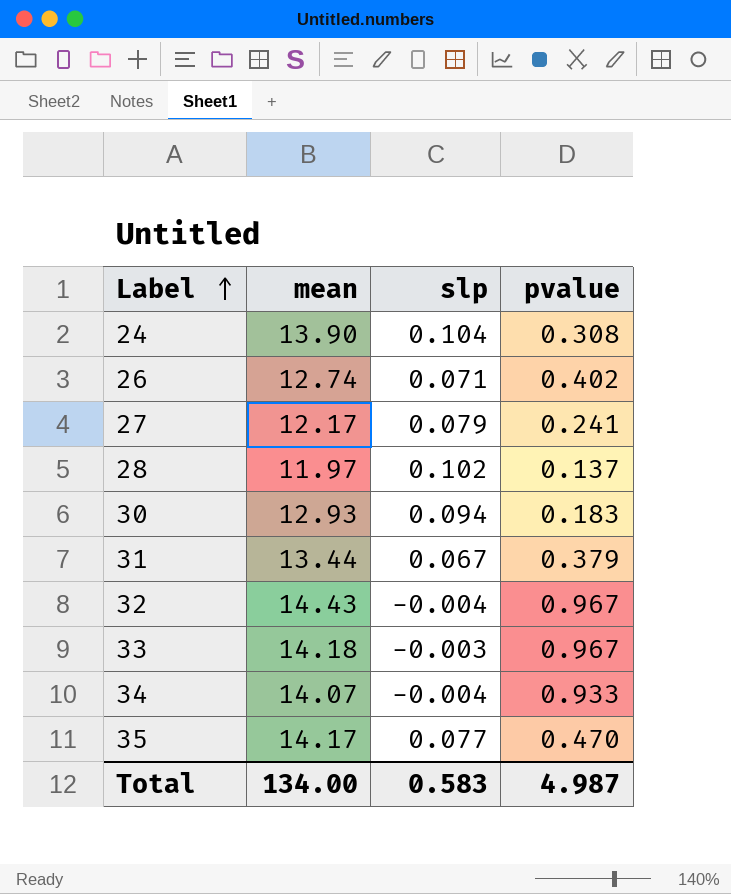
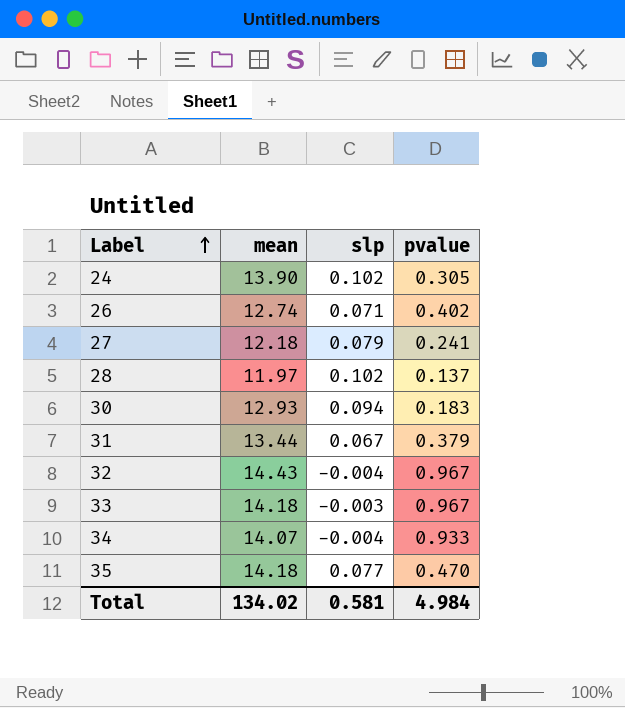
24 | slp: 0.104 -> 0.102
24 | pvalue: 0.308 -> 0.305
27 | mean: 12.17 -> 12.18
35 | mean: 14.17 -> 14.18
Total | mean: 134.00 -> 134.02
Total | slp: 0.583 -> 0.581
Total | pvalue: 4.987 -> 4.984

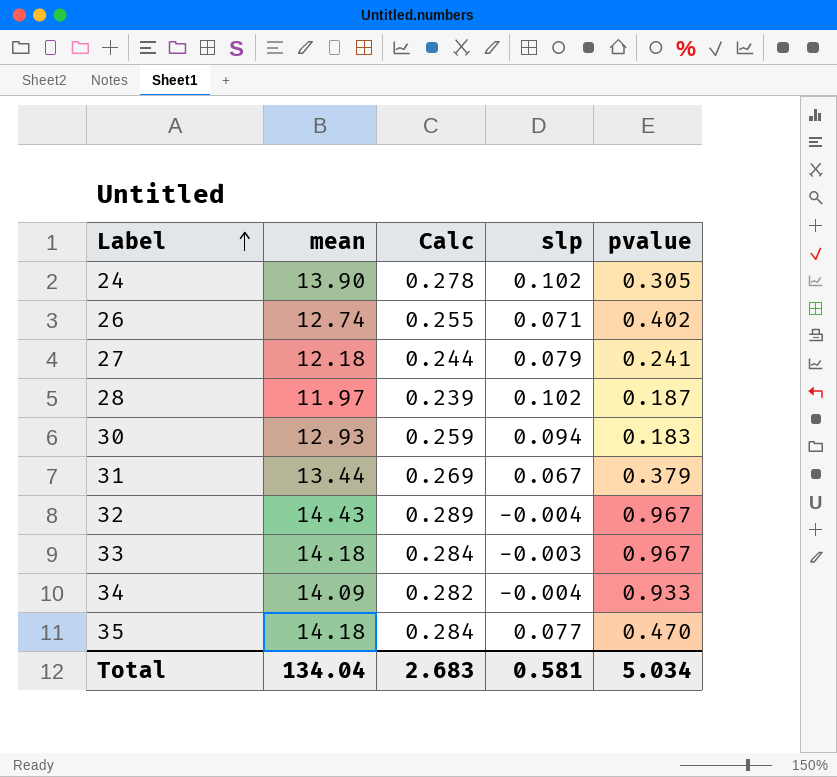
column Calc | formula: none -> [mean] * 0.02
28 | pvalue: 0.137 -> 0.187
34 | mean: 14.07 -> 14.09
Total | mean: 134.02 -> 134.04
Total | pvalue: 4.984 -> 5.034

